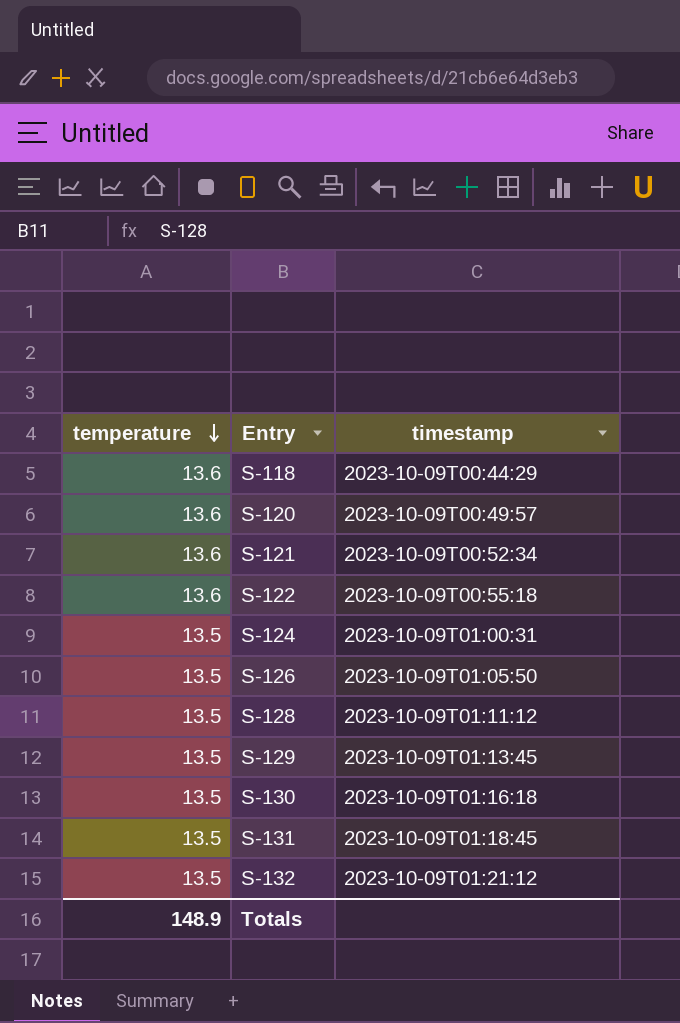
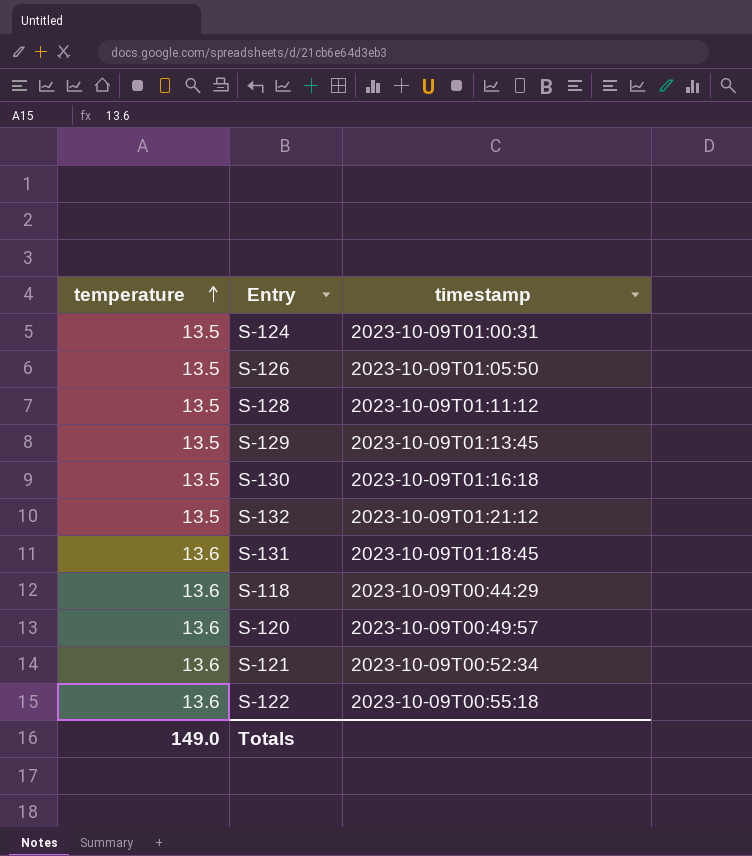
row order: temperature descending -> temperature ascending
S-131 | temperature: 13.5 -> 13.6
Totals | temperature: 148.9 -> 149.0

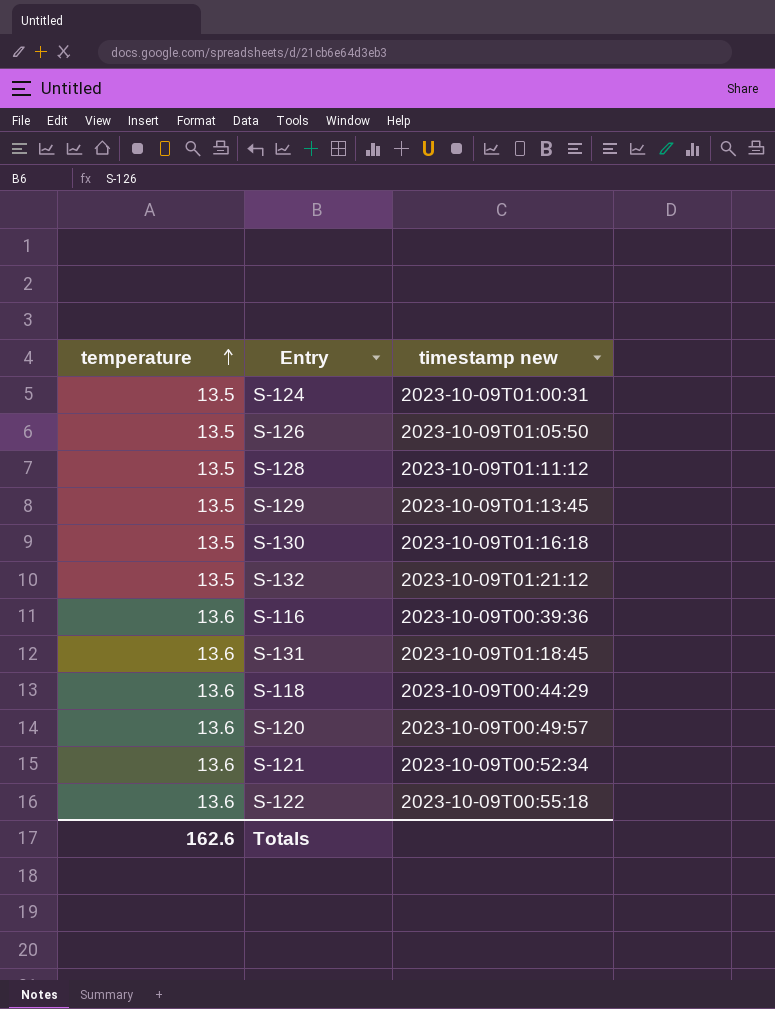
column name: timestamp -> timestamp new
row S-116: none -> 13.6 | 2023-10-09T00:39:36
Totals | temperature: 149.0 -> 162.6

